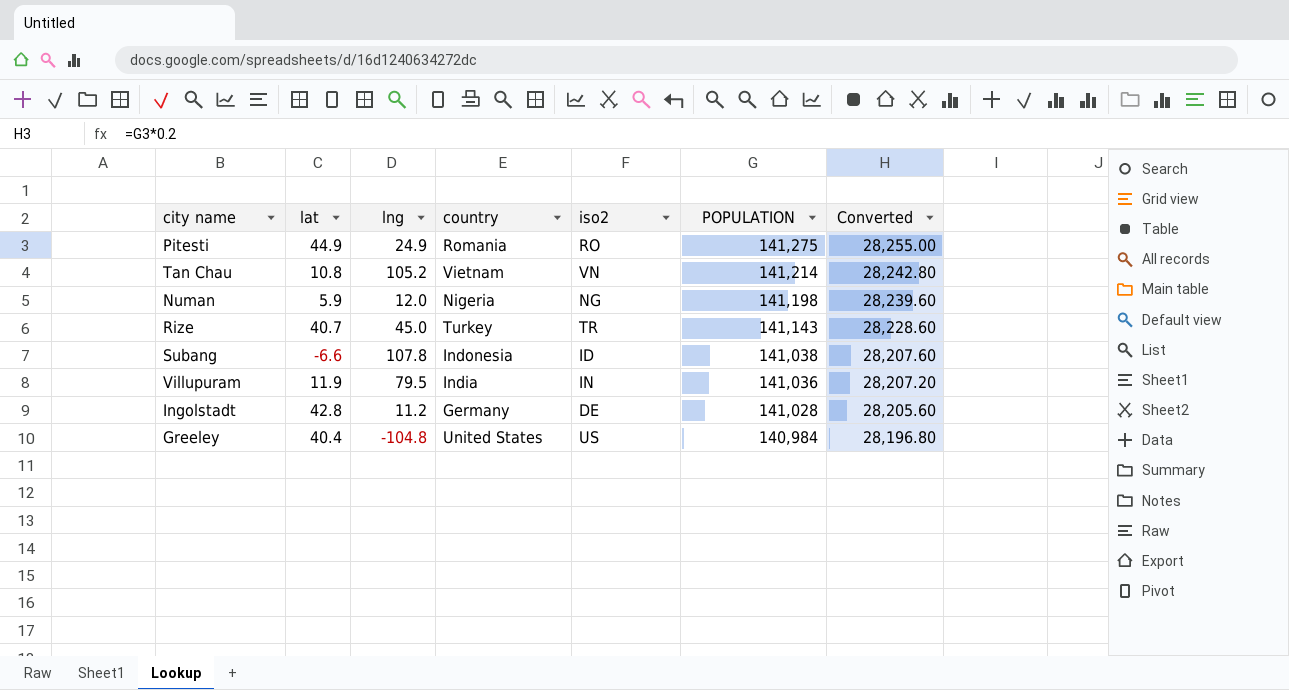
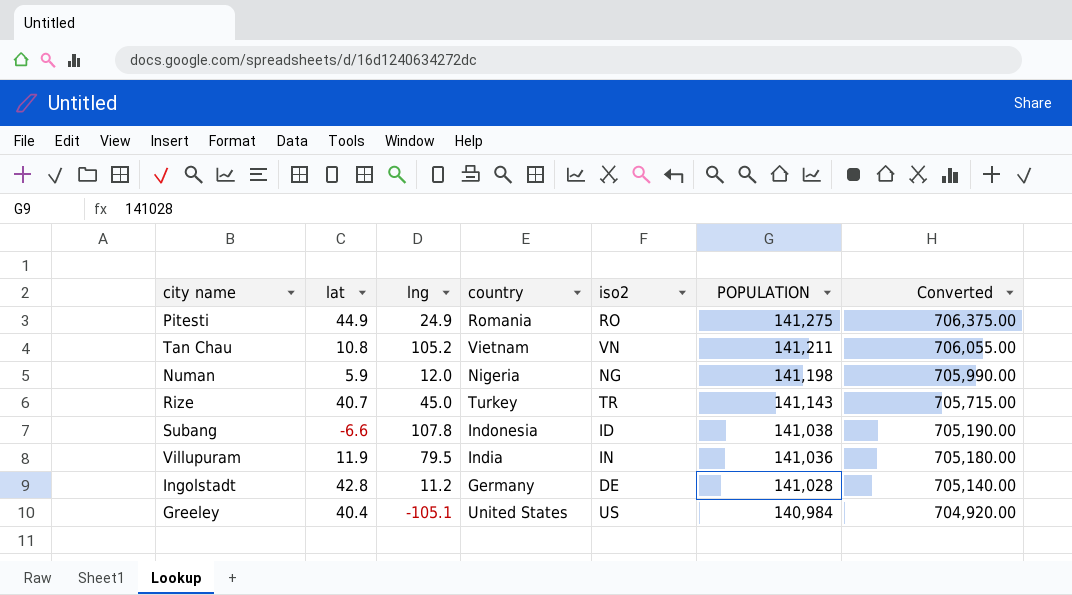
column Converted | formula: [POPULATION] * 0.2 -> [POPULATION] * 5
Tan Chau | POPULATION: 141,214 -> 141,211
Greeley | lng: -104.8 -> -105.1

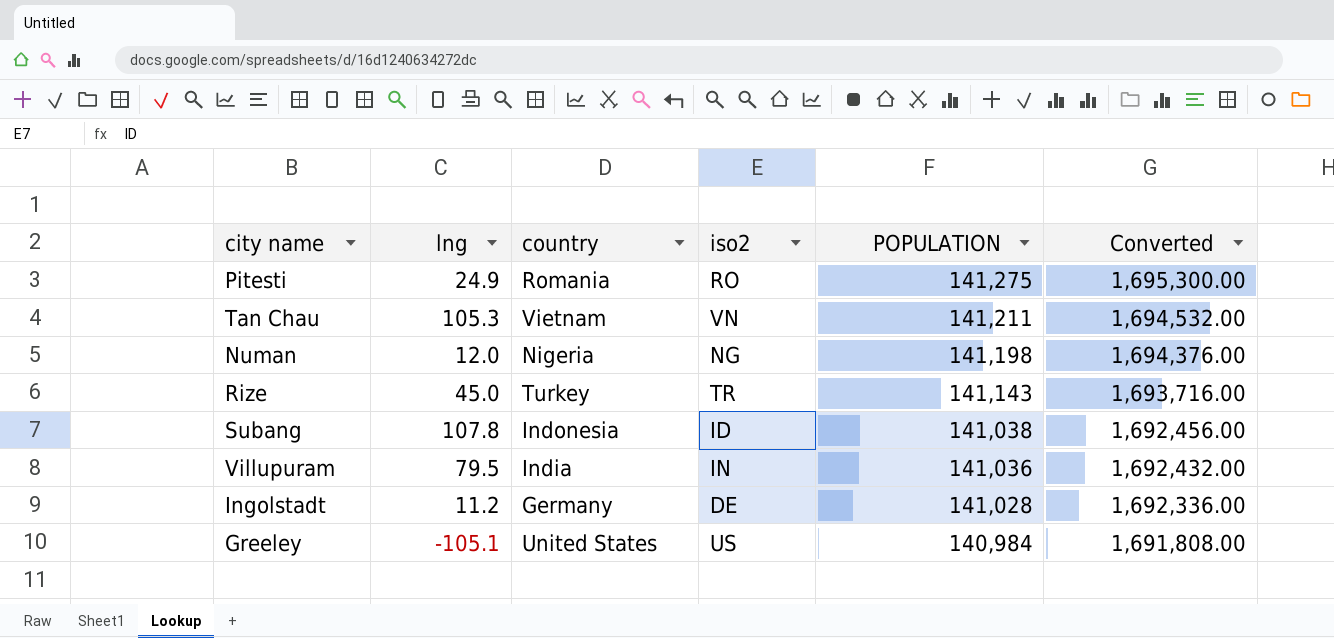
column lat | position: 2 -> none
column Converted | formula: [POPULATION] * 5 -> [POPULATION] * 12
Tan Chau | lng: 105.2 -> 105.3

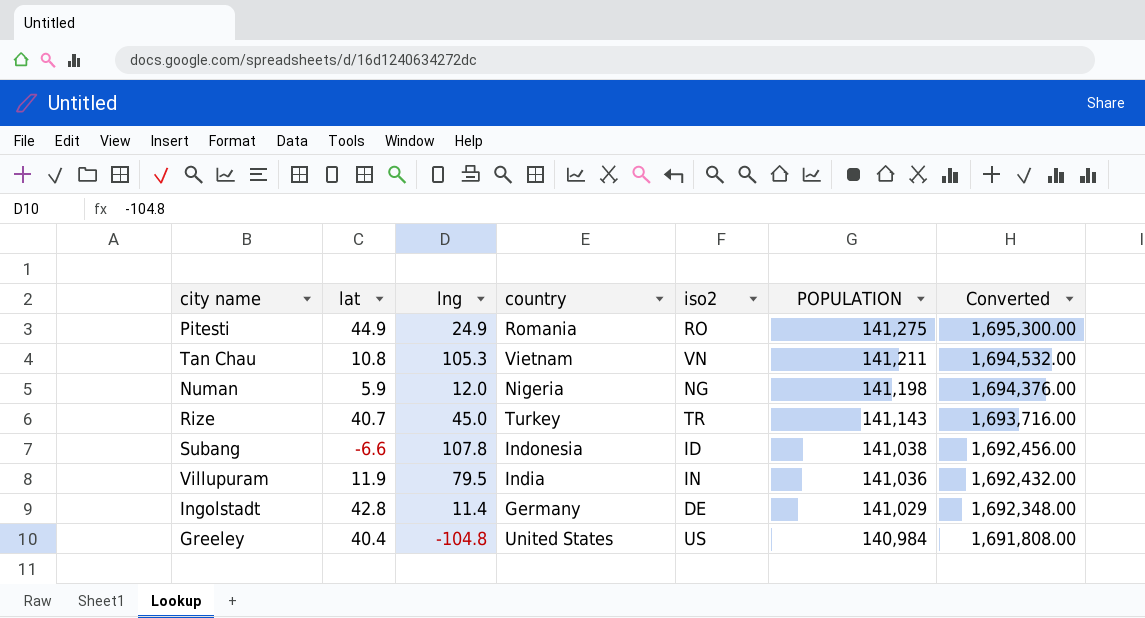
column lat | position: none -> 2
Ingolstadt | lng: 11.2 -> 11.4
Ingolstadt | POPULATION: 141,028 -> 141,029
Ingolstadt | Converted: 1,692,336.00 -> 1,692,348.00
Greeley | lng: -105.1 -> -104.8

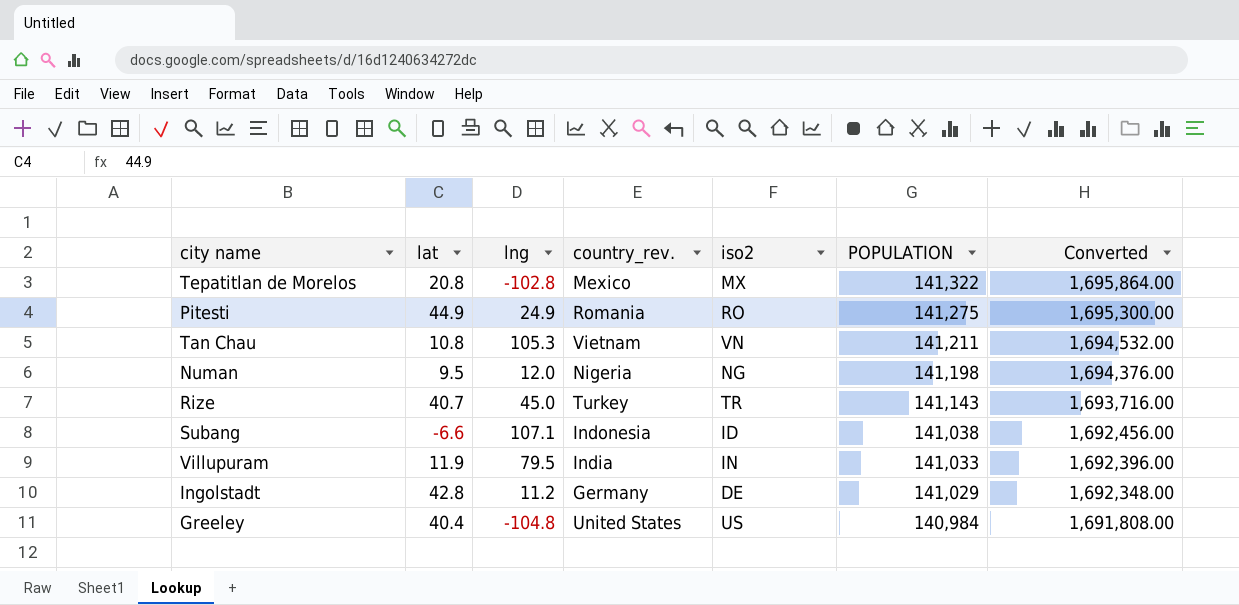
column name: country -> country_rev.
row Tepatitlan de Morelos: none -> 20.8 | -102.8 | Mexico | MX | 141,322 | 1,695,864.00
Numan | lat: 5.9 -> 9.5
Subang | lng: 107.8 -> 107.1
Villupuram | POPULATION: 141,036 -> 141,033
Villupuram | Converted: 1,692,432.00 -> 1,692,396.00
Ingolstadt | lng: 11.4 -> 11.2

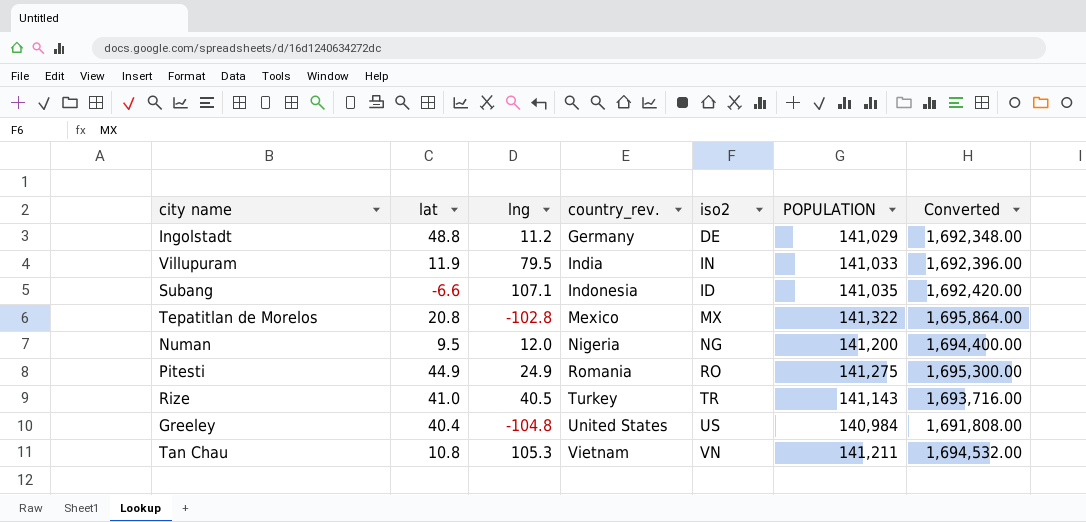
row order: POPULATION descending -> country_rev. ascending
Ingolstadt | lat: 42.8 -> 48.8
Subang | POPULATION: 141,038 -> 141,035
Subang | Converted: 1,692,456.00 -> 1,692,420.00
Numan | POPULATION: 141,198 -> 141,200
Numan | Converted: 1,694,376.00 -> 1,694,400.00
Rize | lat: 40.7 -> 41.0
Rize | lng: 45.0 -> 40.5

